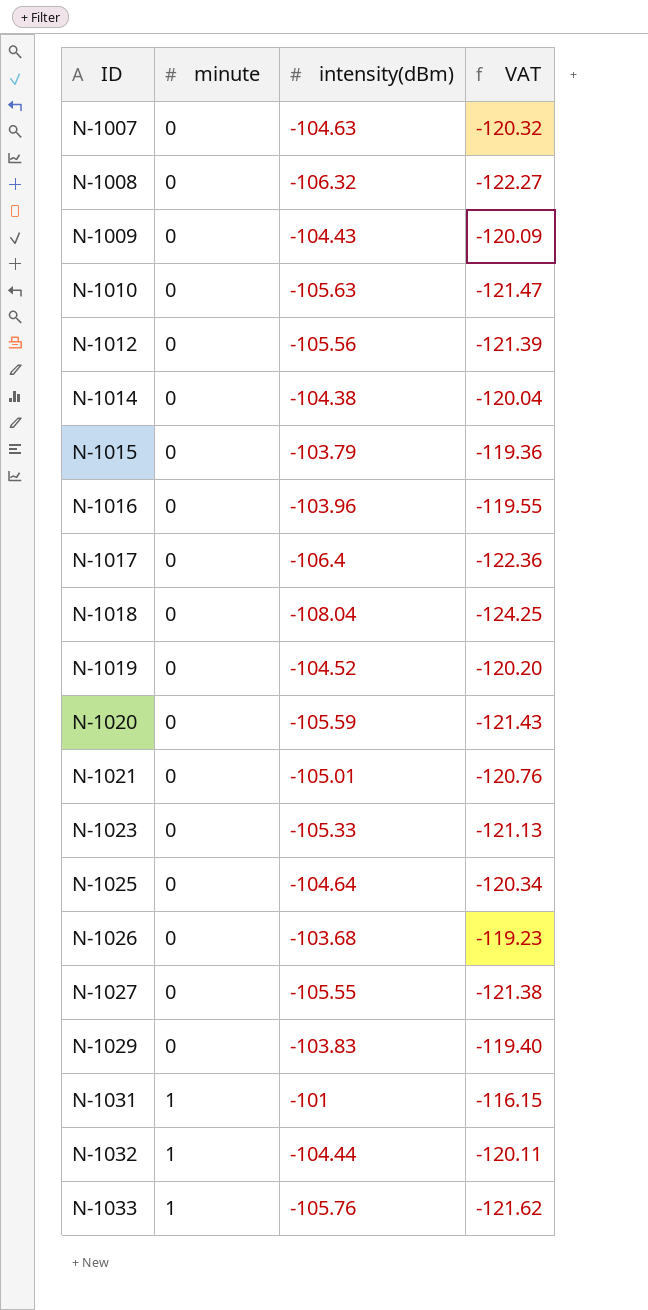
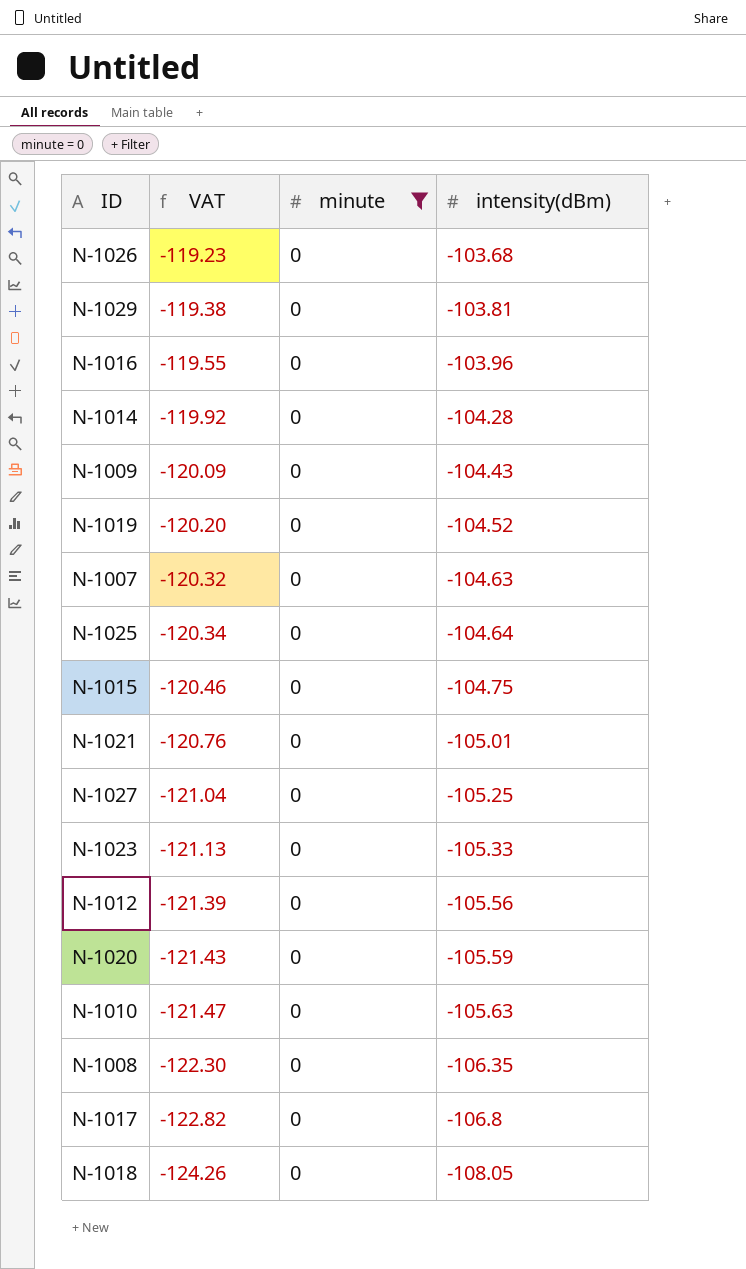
filter: none -> minute = 0
row order: ID ascending -> VAT descending
column VAT | position: 4 -> 2
N-1029 | VAT: -119.40 -> -119.38
N-1029 | intensity(dBm): -103.83 -> -103.81
N-1014 | VAT: -120.04 -> -119.92
N-1014 | intensity(dBm): -104.38 -> -104.28
N-1015 | VAT: -119.36 -> -120.46
N-1015 | intensity(dBm): -103.79 -> -104.75
N-1027 | VAT: -121.38 -> -121.04
N-1027 | intensity(dBm): -105.55 -> -105.25
N-1008 | VAT: -122.27 -> -122.30
N-1008 | intensity(dBm): -106.32 -> -106.35
N-1017 | VAT: -122.36 -> -122.82
N-1017 | intensity(dBm): -106.4 -> -106.8
N-1018 | VAT: -124.25 -> -124.26
N-1018 | intensity(dBm): -108.04 -> -108.05

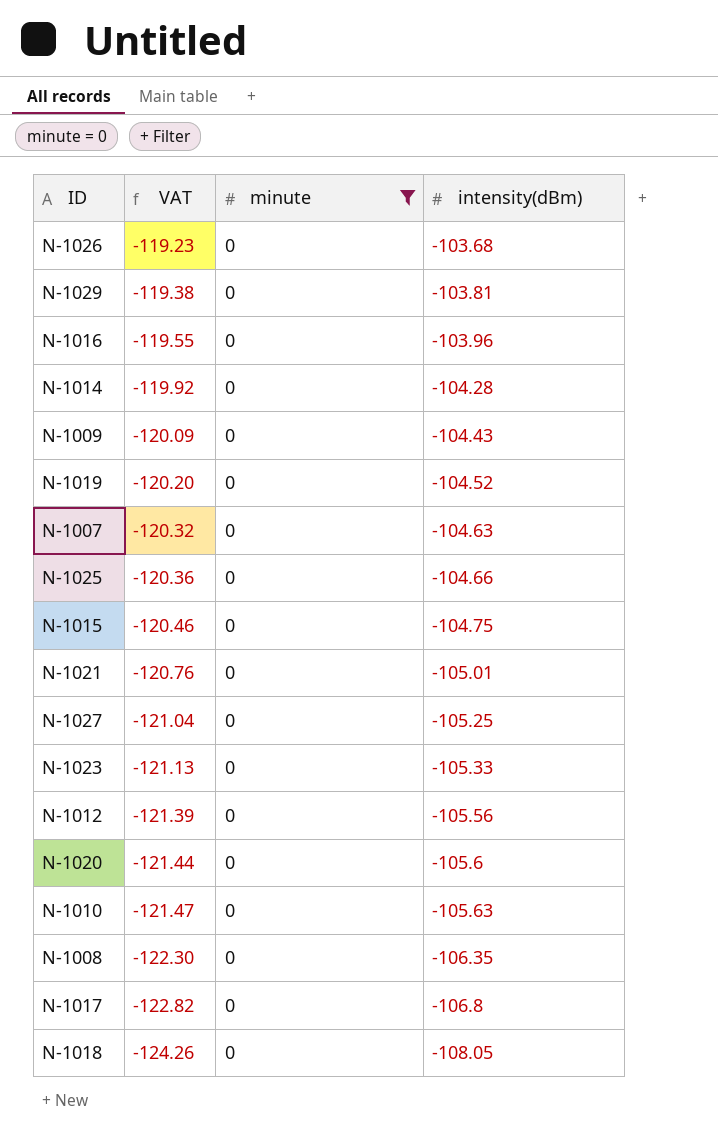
N-1025 | VAT: -120.34 -> -120.36
N-1025 | intensity(dBm): -104.64 -> -104.66
N-1020 | VAT: -121.43 -> -121.44
N-1020 | intensity(dBm): -105.59 -> -105.6

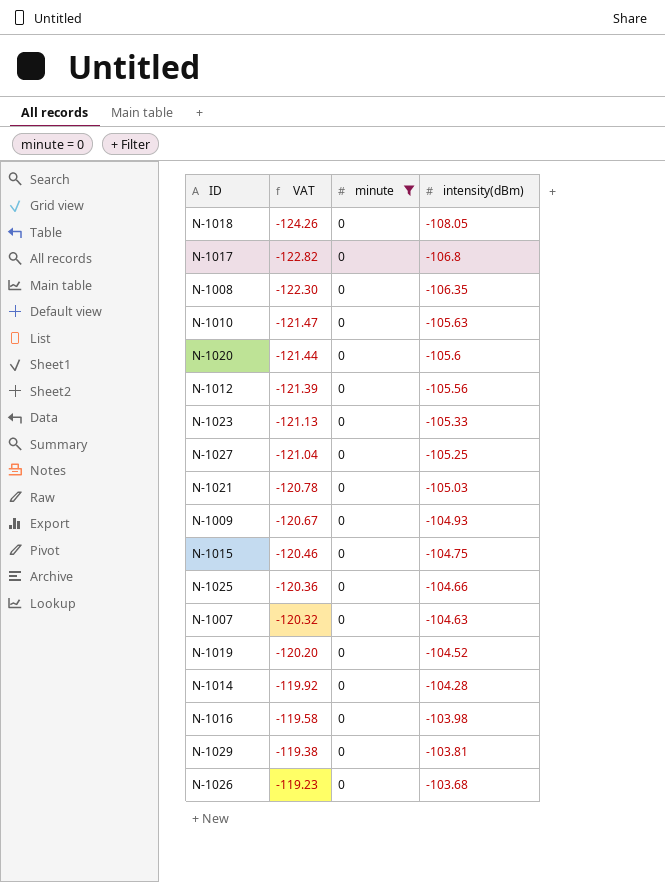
row order: VAT descending -> VAT ascending
N-1021 | VAT: -120.76 -> -120.78
N-1021 | intensity(dBm): -105.01 -> -105.03
N-1009 | VAT: -120.09 -> -120.67
N-1009 | intensity(dBm): -104.43 -> -104.93
N-1016 | VAT: -119.55 -> -119.58
N-1016 | intensity(dBm): -103.96 -> -103.98

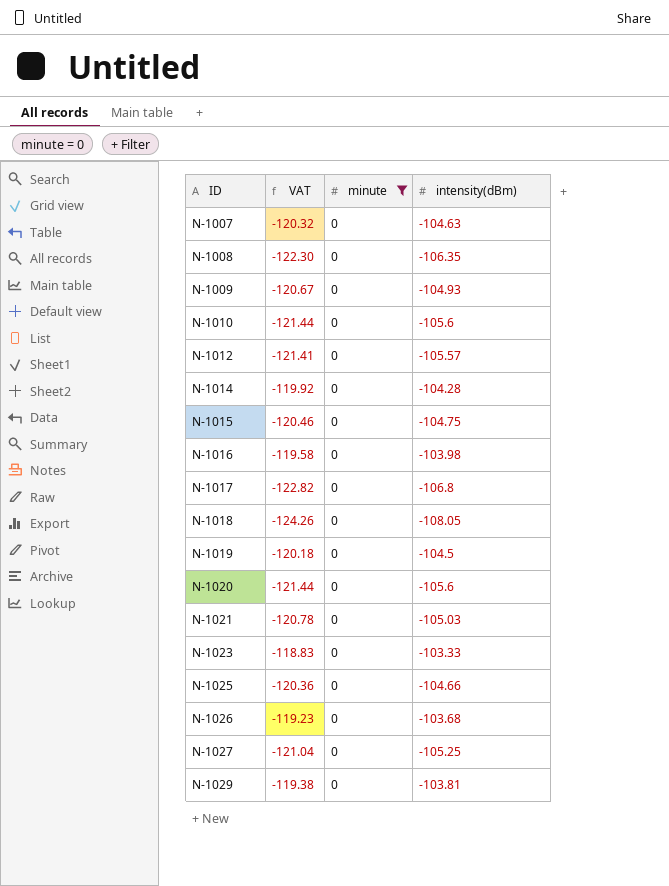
row order: VAT ascending -> ID ascending
N-1010 | VAT: -121.47 -> -121.44
N-1010 | intensity(dBm): -105.63 -> -105.6
N-1012 | VAT: -121.39 -> -121.41
N-1012 | intensity(dBm): -105.56 -> -105.57
N-1019 | VAT: -120.20 -> -120.18
N-1019 | intensity(dBm): -104.52 -> -104.5
N-1023 | VAT: -121.13 -> -118.83
N-1023 | intensity(dBm): -105.33 -> -103.33

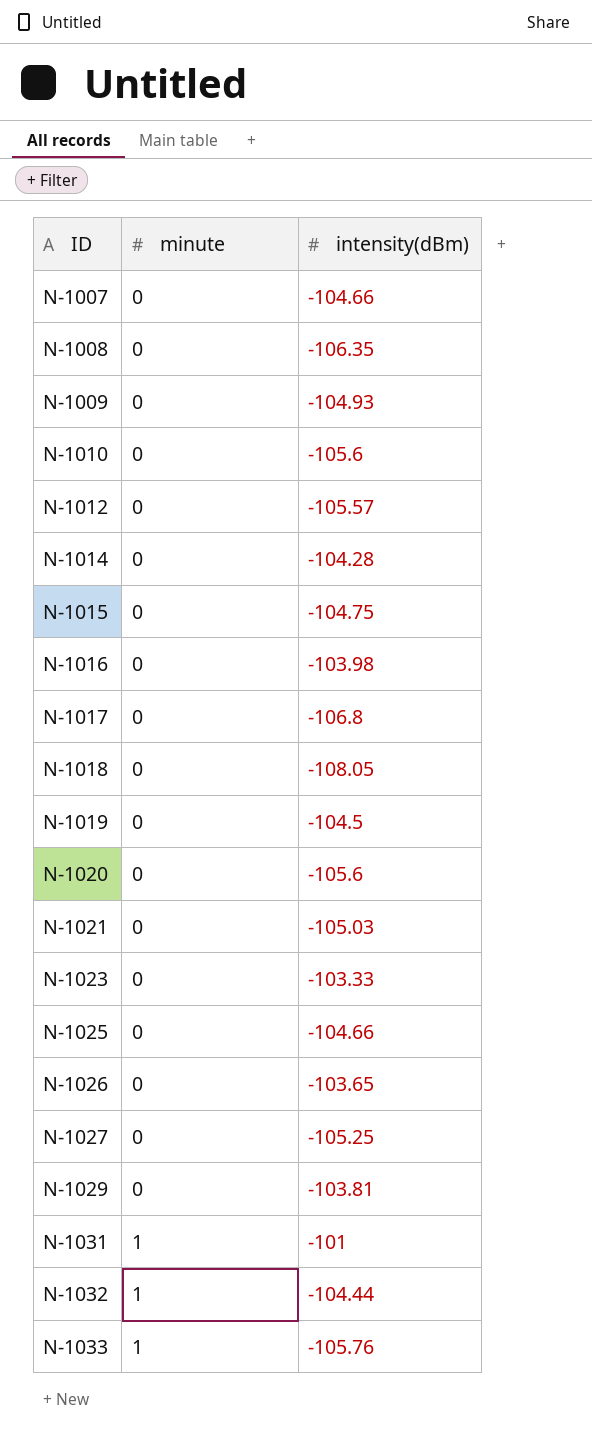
filter: minute = 0 -> none
column VAT | formula: [intensity(dBm)] * 1.15 -> none
N-1007 | intensity(dBm): -104.63 -> -104.66
N-1026 | intensity(dBm): -103.68 -> -103.65

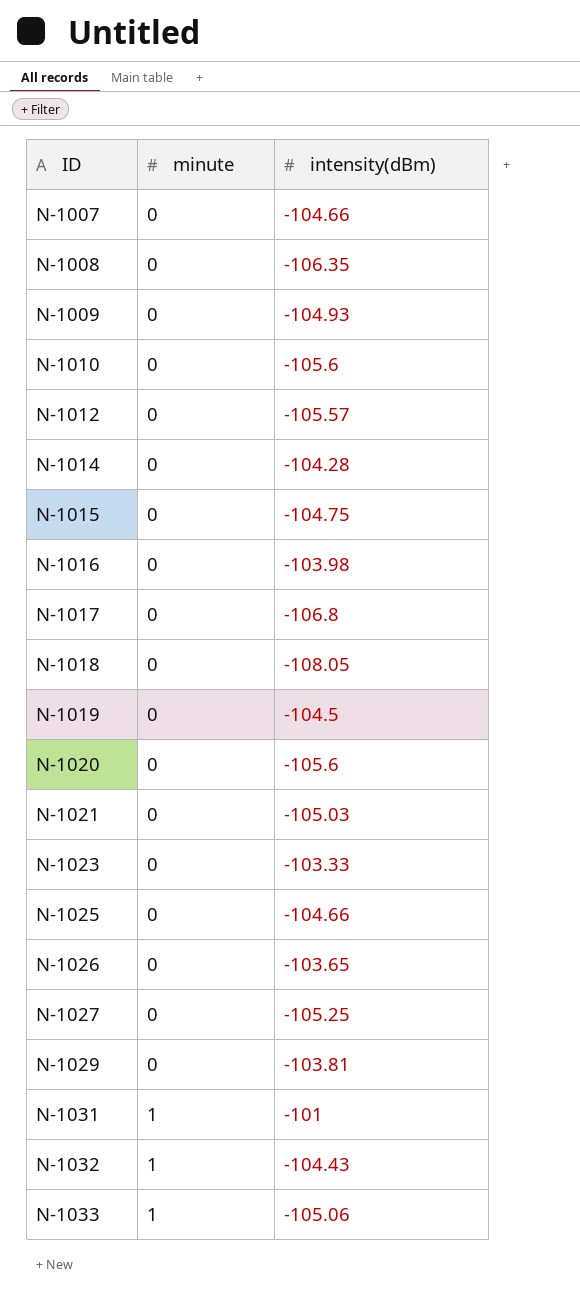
N-1032 | intensity(dBm): -104.44 -> -104.43
N-1033 | intensity(dBm): -105.76 -> -105.06

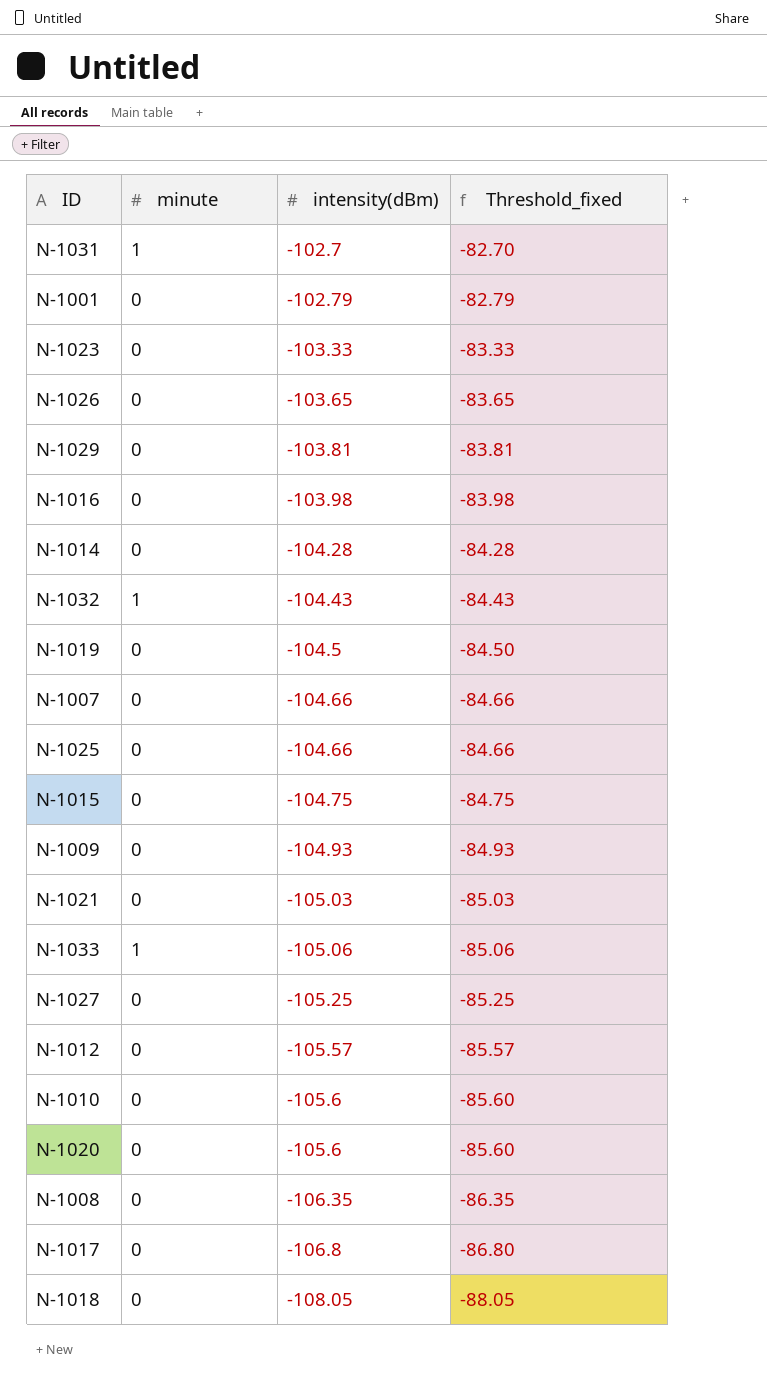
row order: ID ascending -> intensity(dBm) descending
column Threshold_fixed | formula: none -> [intensity(dBm)] + 20
N-1031 | intensity(dBm): -101 -> -102.7
row N-1001: none -> 0 | -102.79 | -82.79

